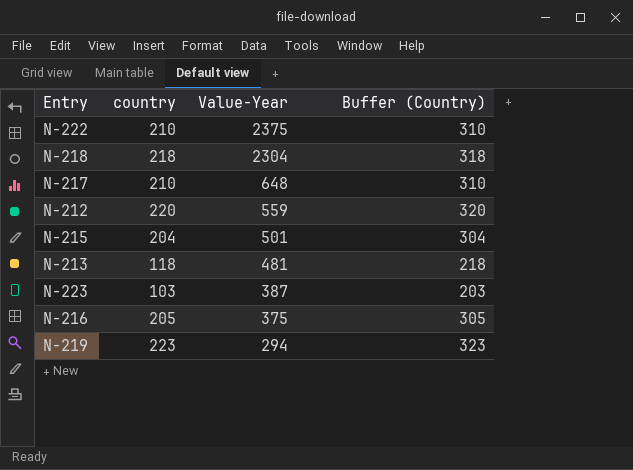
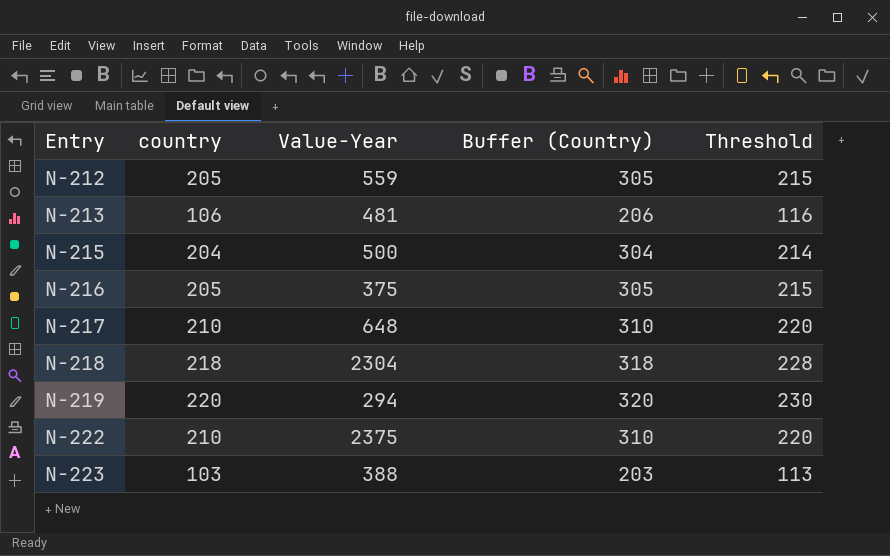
row order: Value-Year descending -> Entry ascending
column Threshold | formula: none -> [country] + 10
N-212 | country: 220 -> 205
N-212 | Buffer (Country): 320 -> 305
N-213 | country: 118 -> 106
N-213 | Buffer (Country): 218 -> 206
N-215 | Value-Year: 501 -> 500
N-219 | country: 223 -> 220
N-219 | Buffer (Country): 323 -> 320
N-223 | Value-Year: 387 -> 388

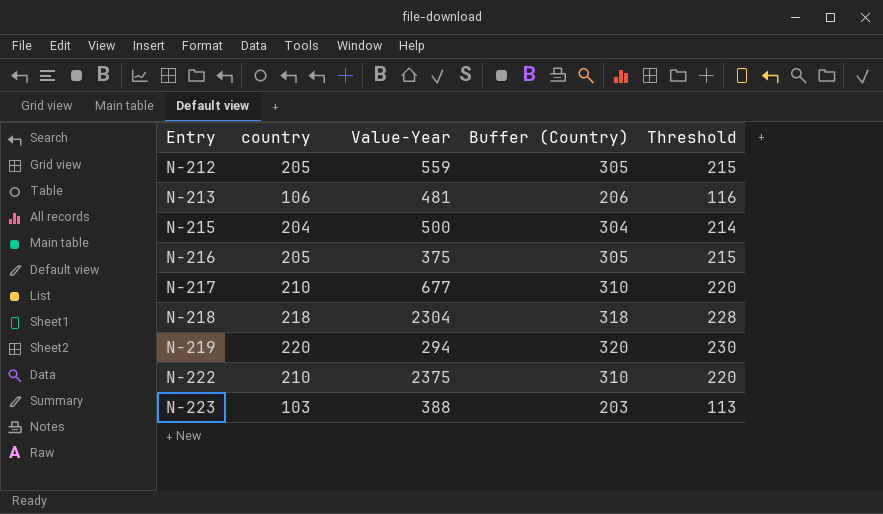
N-217 | Value-Year: 648 -> 677

